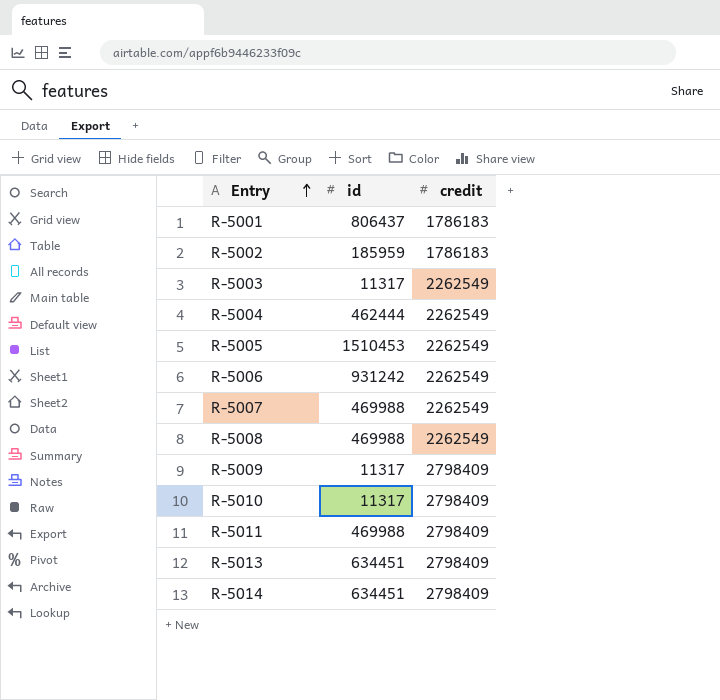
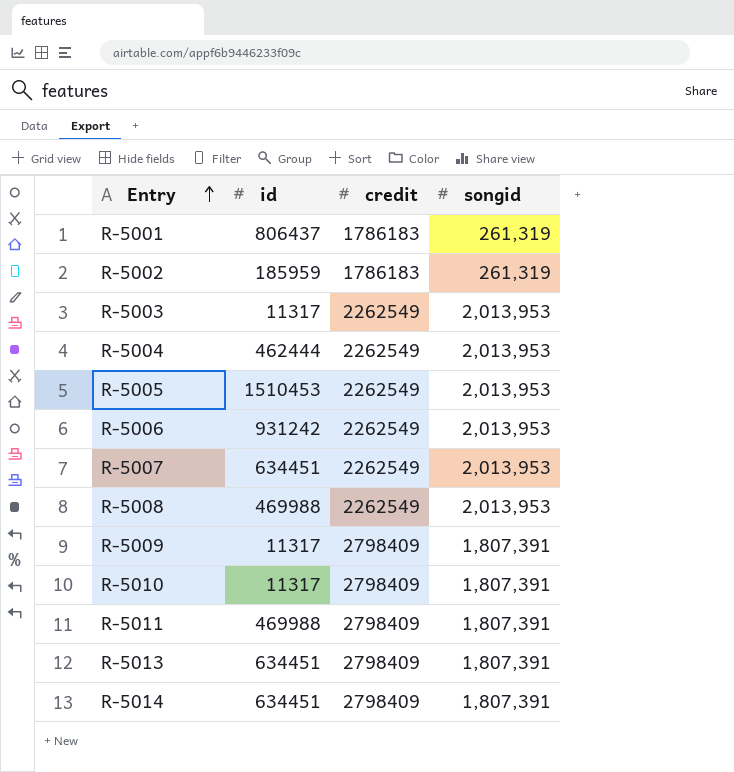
column songid | position: none -> 4
R-5007 | id: 469988 -> 634451

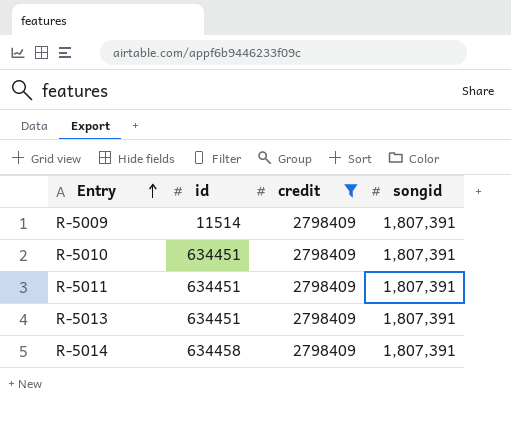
filter: none -> credit = 2798409
R-5009 | id: 11317 -> 11514
R-5010 | id: 11317 -> 634451
R-5011 | id: 469988 -> 634451
R-5014 | id: 634451 -> 634458

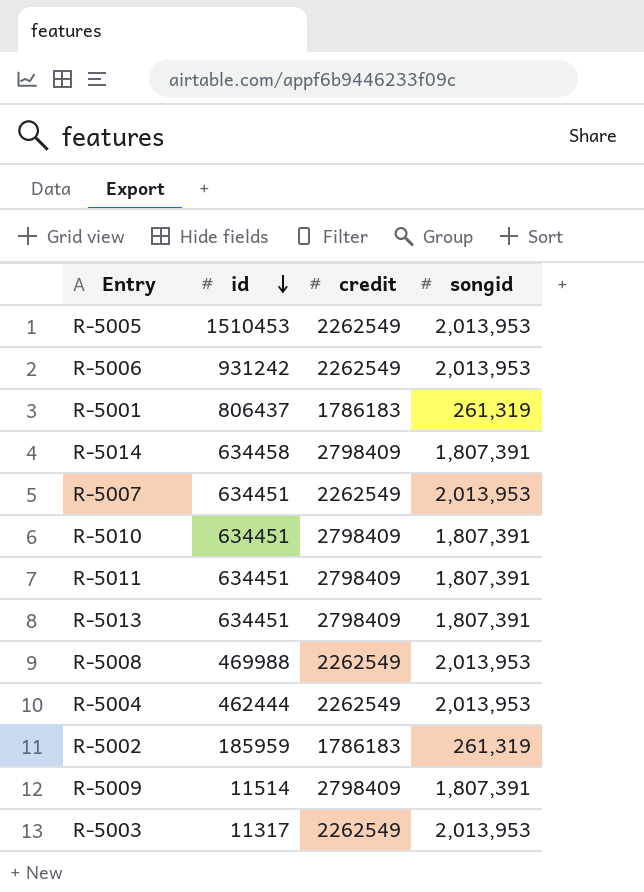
filter: credit = 2798409 -> none
row order: Entry ascending -> id descending

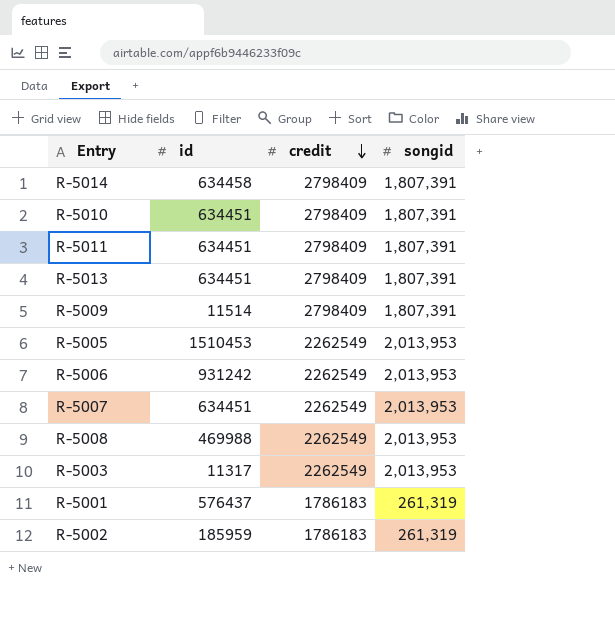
row order: id descending -> credit descending
row R-5004: 462444 | 2262549 | 2,013,953 -> none
R-5001 | id: 806437 -> 576437

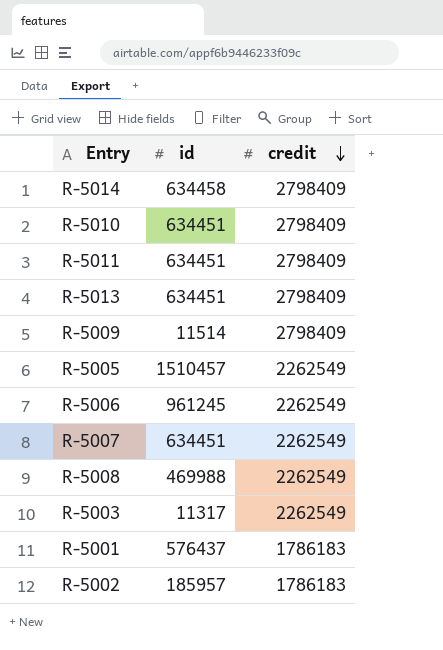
column songid | position: 4 -> none
R-5005 | id: 1510453 -> 1510457
R-5006 | id: 931242 -> 961245
R-5002 | id: 185959 -> 185957

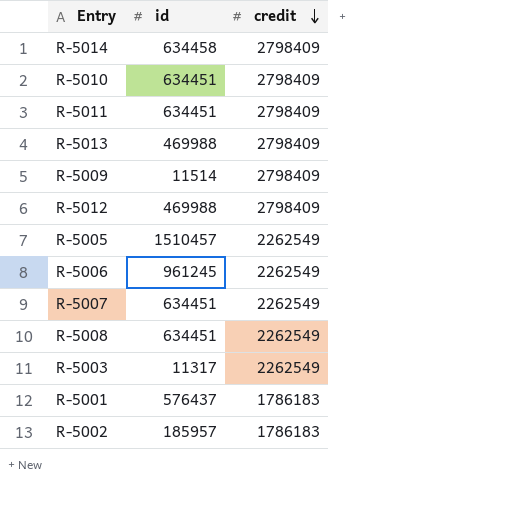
R-5013 | id: 634451 -> 469988
row R-5012: none -> 469988 | 2798409
R-5008 | id: 469988 -> 634451

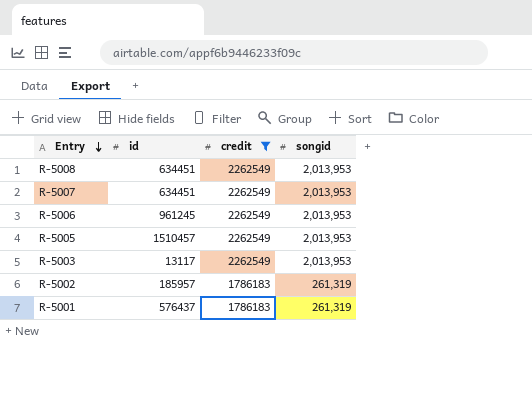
filter: none -> credit != 2798409
row order: credit descending -> Entry descending
column songid | position: none -> 4
R-5003 | id: 11317 -> 13117

